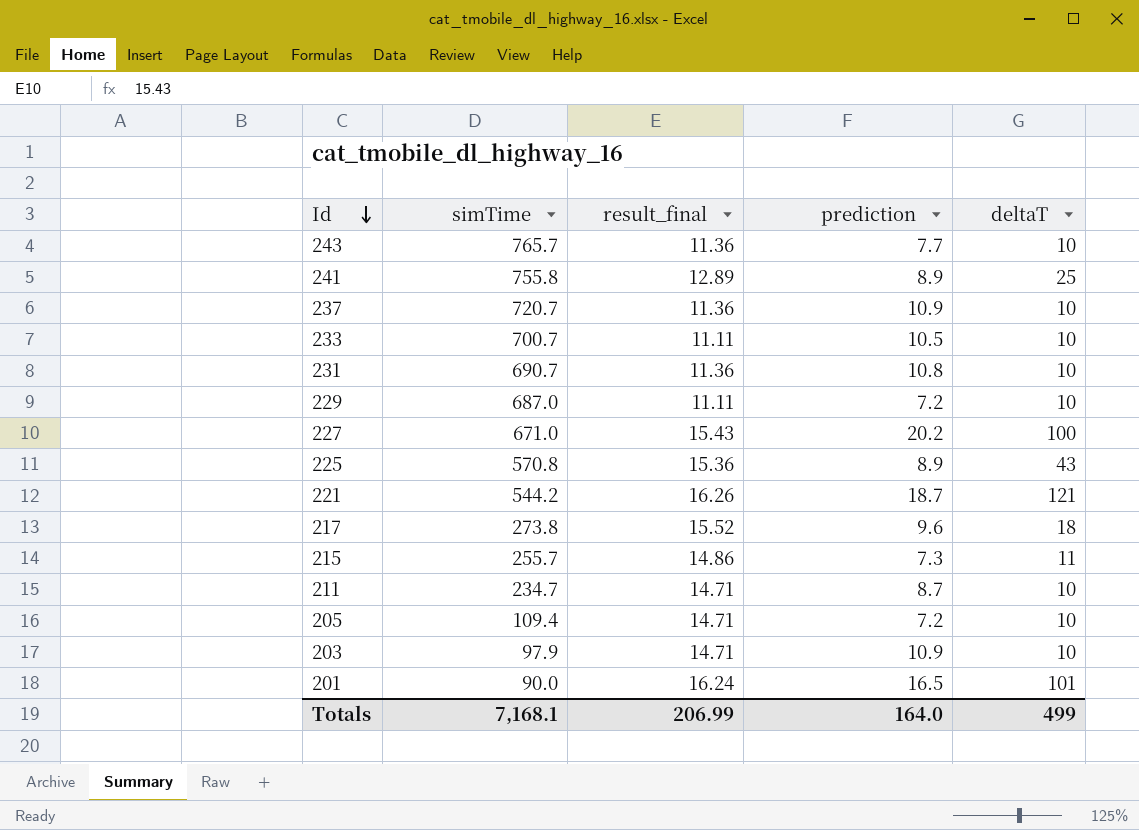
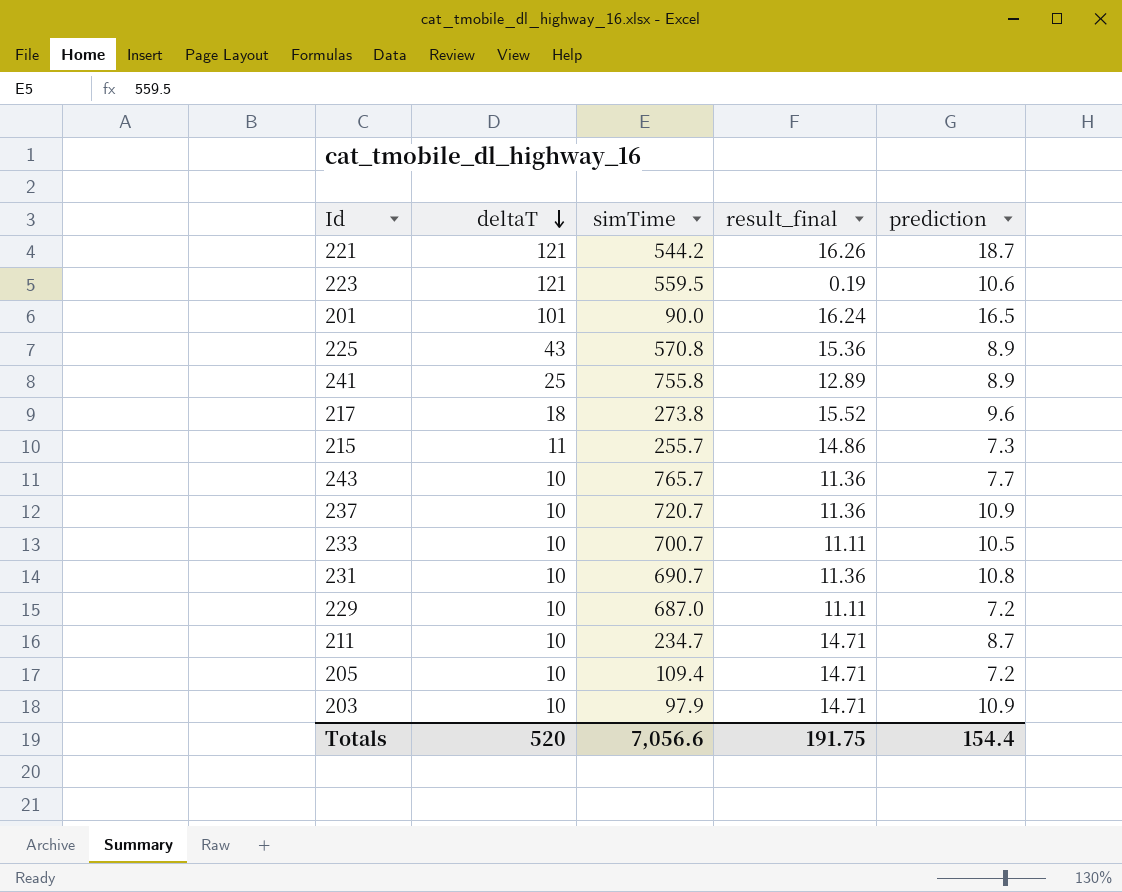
row order: Id descending -> deltaT descending
column deltaT | position: 5 -> 2
row 227: 671.0 | 15.43 | 20.2 | 100 -> none
row 223: none -> 121 | 559.5 | 0.19 | 10.6
Totals | deltaT: 499 -> 520
Totals | simTime: 7,168.1 -> 7,056.6
Totals | result_final: 206.99 -> 191.75
Totals | prediction: 164.0 -> 154.4

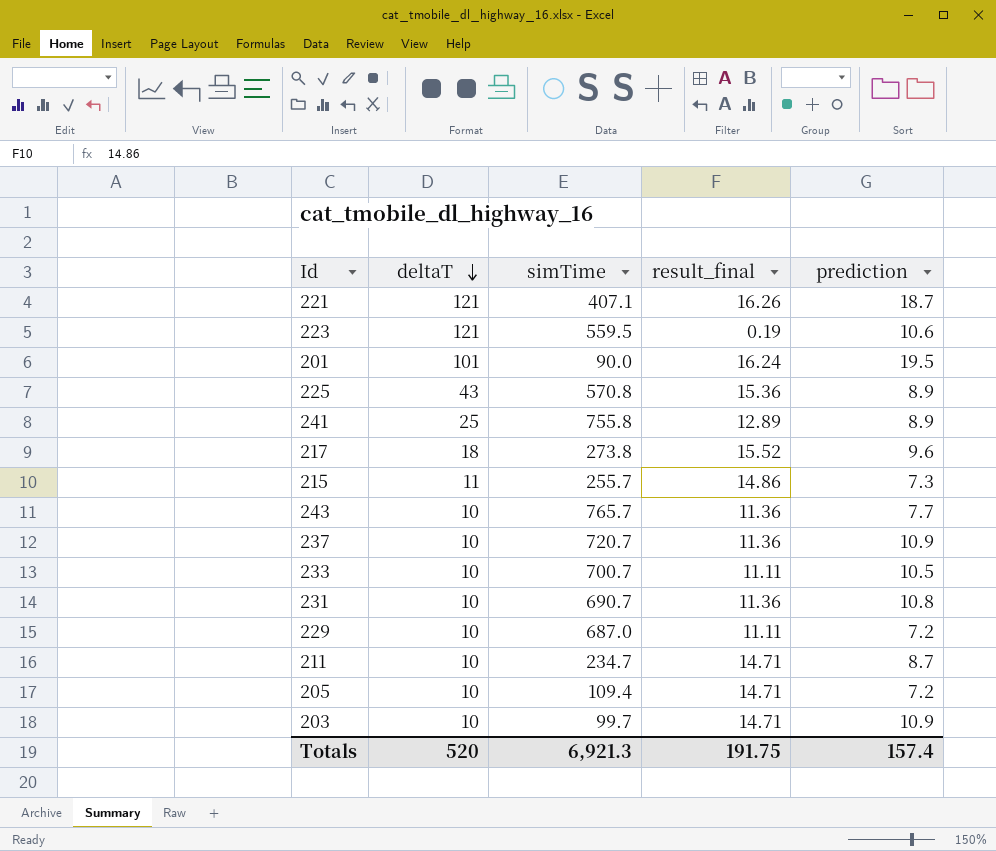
221 | simTime: 544.2 -> 407.1
201 | prediction: 16.5 -> 19.5
203 | simTime: 97.9 -> 99.7
Totals | simTime: 7,056.6 -> 6,921.3
Totals | prediction: 154.4 -> 157.4

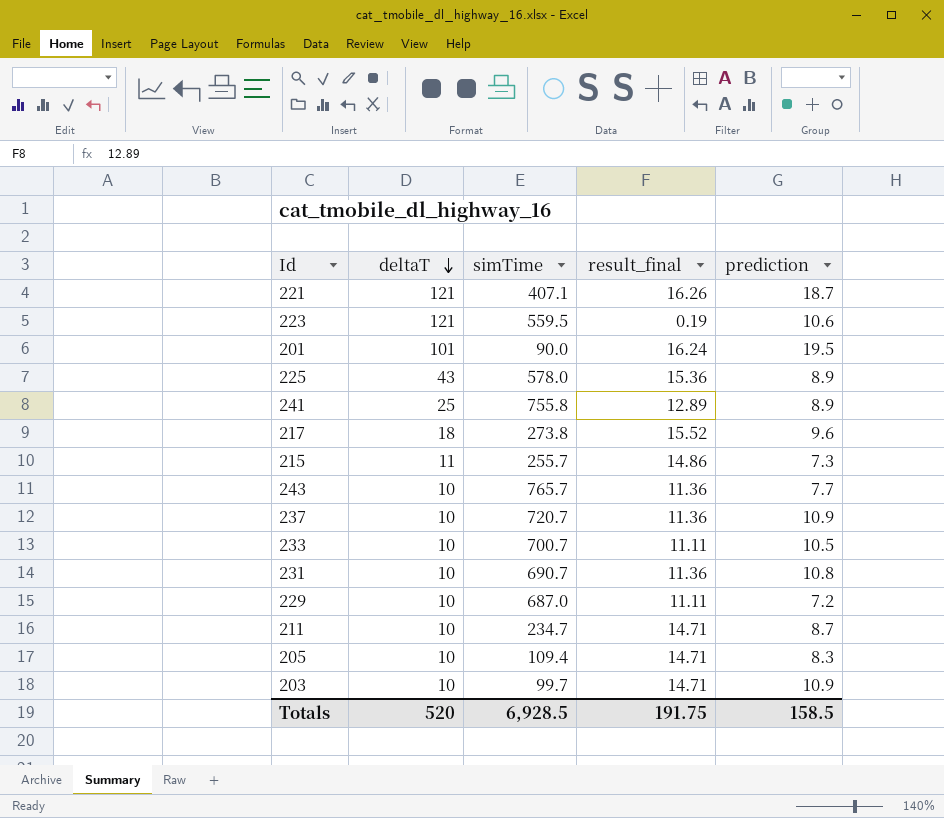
225 | simTime: 570.8 -> 578.0
205 | prediction: 7.2 -> 8.3
Totals | simTime: 6,921.3 -> 6,928.5
Totals | prediction: 157.4 -> 158.5

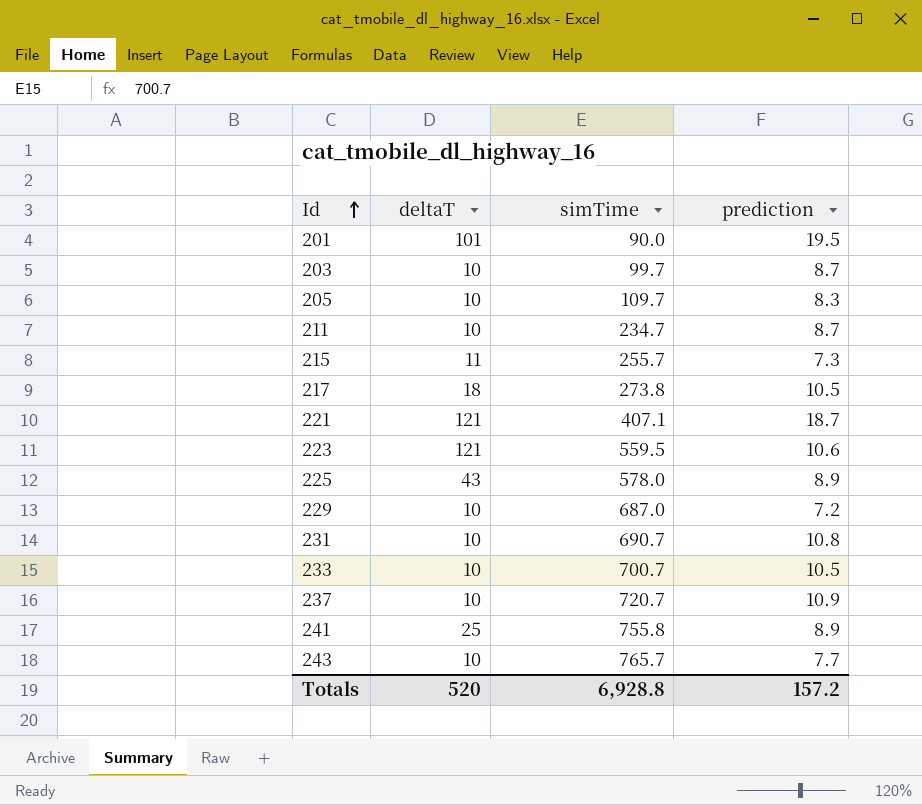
row order: deltaT descending -> Id ascending
column result_final | position: 4 -> none
203 | prediction: 10.9 -> 8.7
205 | simTime: 109.4 -> 109.7
217 | prediction: 9.6 -> 10.5
Totals | simTime: 6,928.5 -> 6,928.8
Totals | prediction: 158.5 -> 157.2

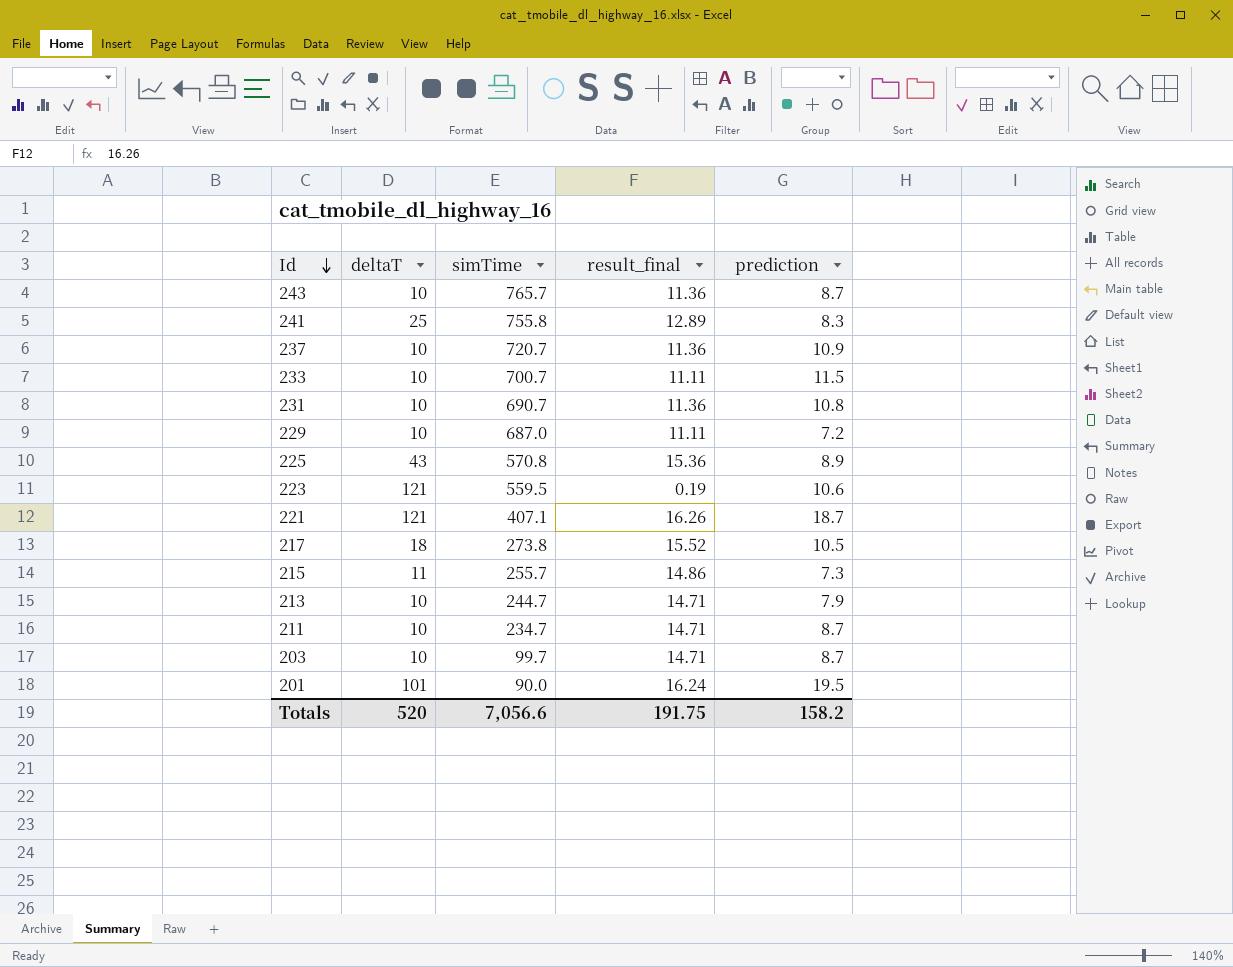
row order: Id ascending -> Id descending
column result_final | position: none -> 4
row 205: 10 | 109.7 | 8.3 -> none
243 | prediction: 7.7 -> 8.7
241 | prediction: 8.9 -> 8.3
233 | prediction: 10.5 -> 11.5
225 | simTime: 578.0 -> 570.8
row 213: none -> 10 | 244.7 | 14.71 | 7.9
Totals | simTime: 6,928.8 -> 7,056.6
Totals | prediction: 157.2 -> 158.2

